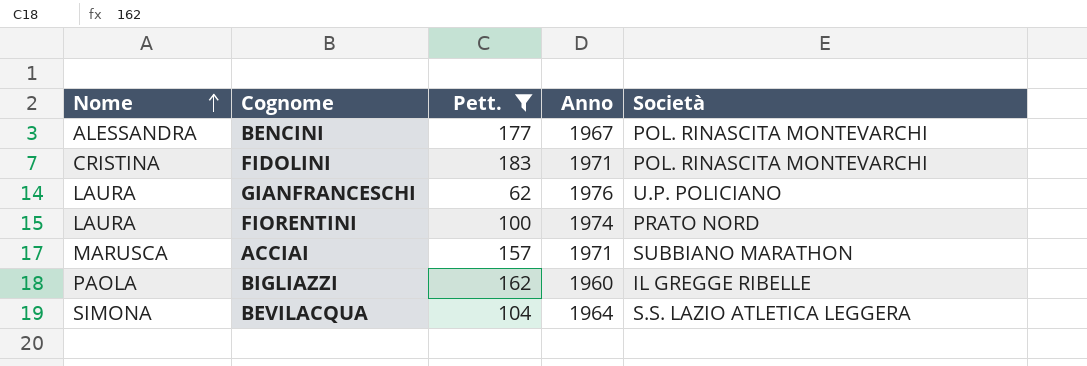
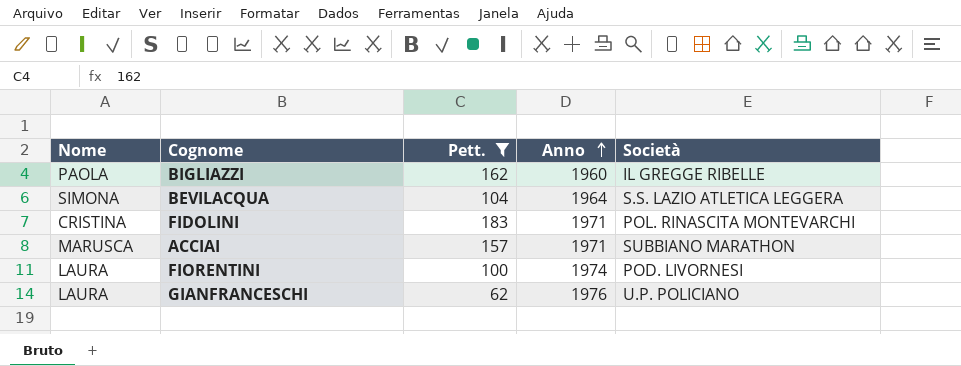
row order: Nome ascending -> Anno ascending
row BENCINI: ALESSANDRA | 177 | 1967 | POL. RINASCITA MONTEVARCHI -> none
FIORENTINI | Società: PRATO NORD -> POD. LIVORNESI

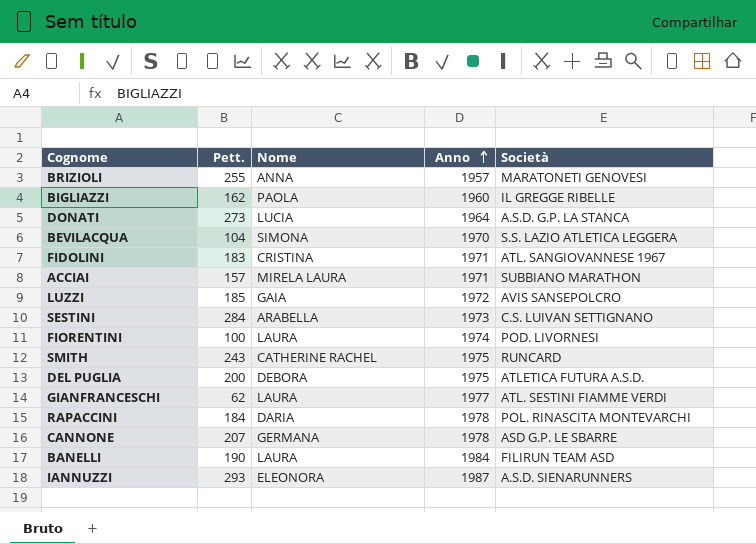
filter: Pett. <= 183 -> none
column Nome | position: 1 -> 3
BEVILACQUA | Anno: 1964 -> 1970
FIDOLINI | Società: POL. RINASCITA MONTEVARCHI -> ATL. SANGIOVANNESE 1967
ACCIAI | Nome: MARUSCA -> MIRELA LAURA
GIANFRANCESCHI | Anno: 1976 -> 1977
GIANFRANCESCHI | Società: U.P. POLICIANO -> ATL. SESTINI FIAMME VERDI

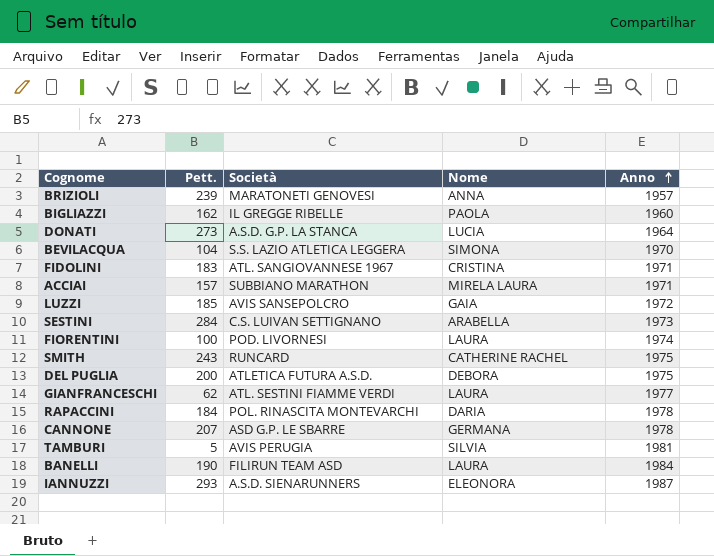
column Società | position: 5 -> 3
BRIZIOLI | Pett.: 255 -> 239
row TAMBURI: none -> 5 | AVIS PERUGIA | SILVIA | 1981

